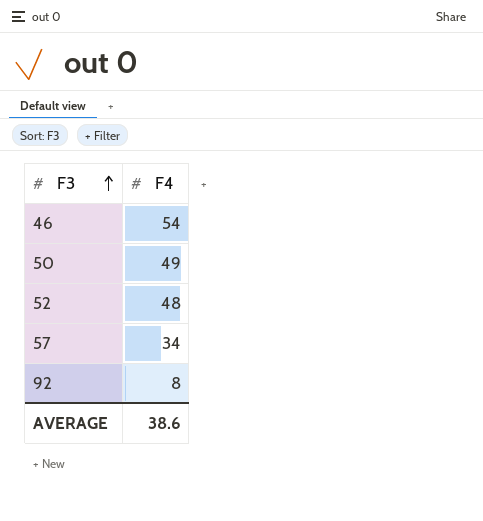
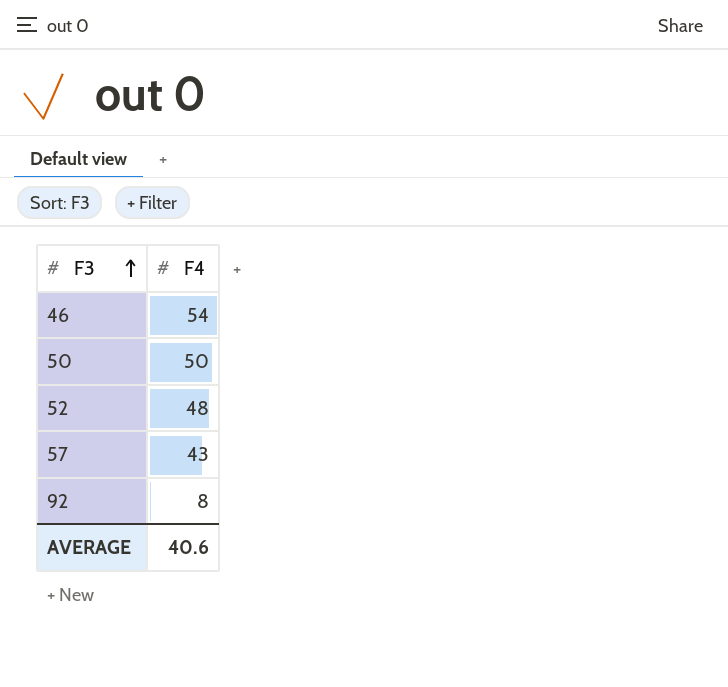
50 | F4: 49 -> 50
57 | F4: 34 -> 43
AVERAGE | F4: 38.6 -> 40.6

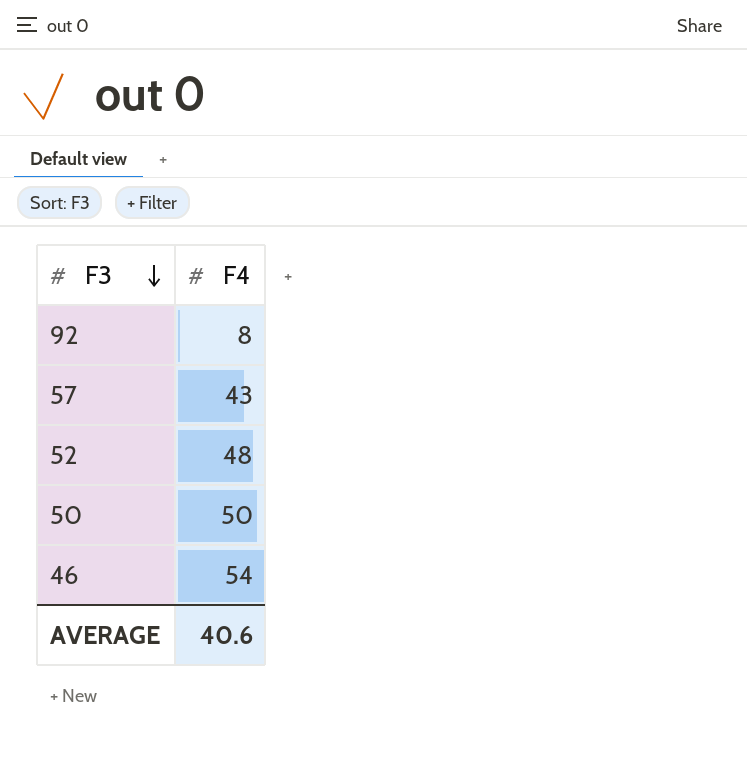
row order: F3 ascending -> F3 descending

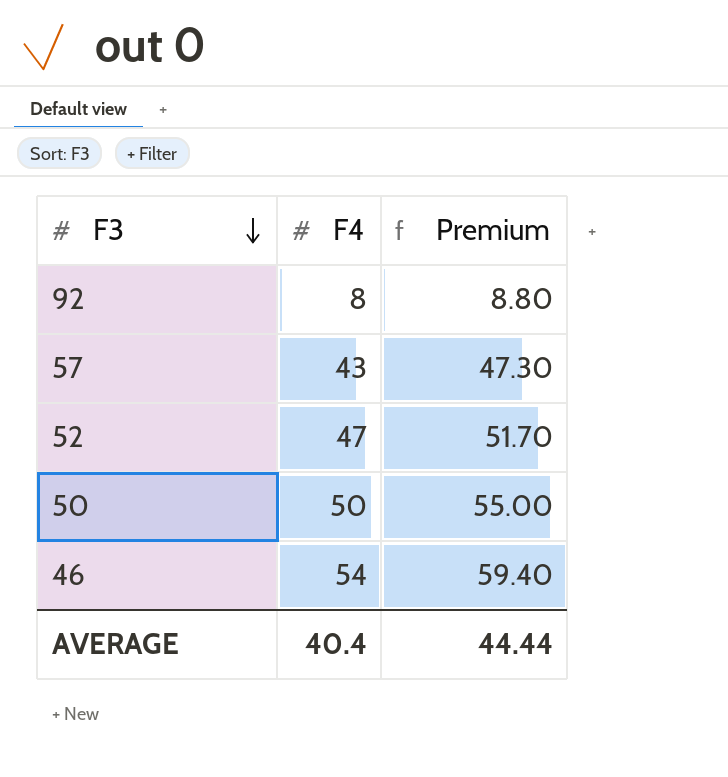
column Premium | formula: none -> [F4] * 1.1
52 | F4: 48 -> 47
AVERAGE | F4: 40.6 -> 40.4

